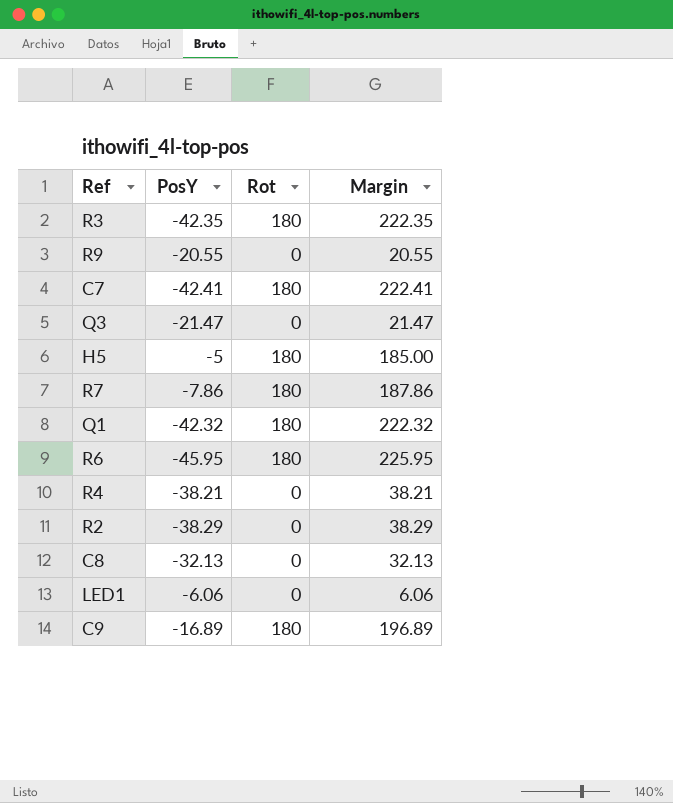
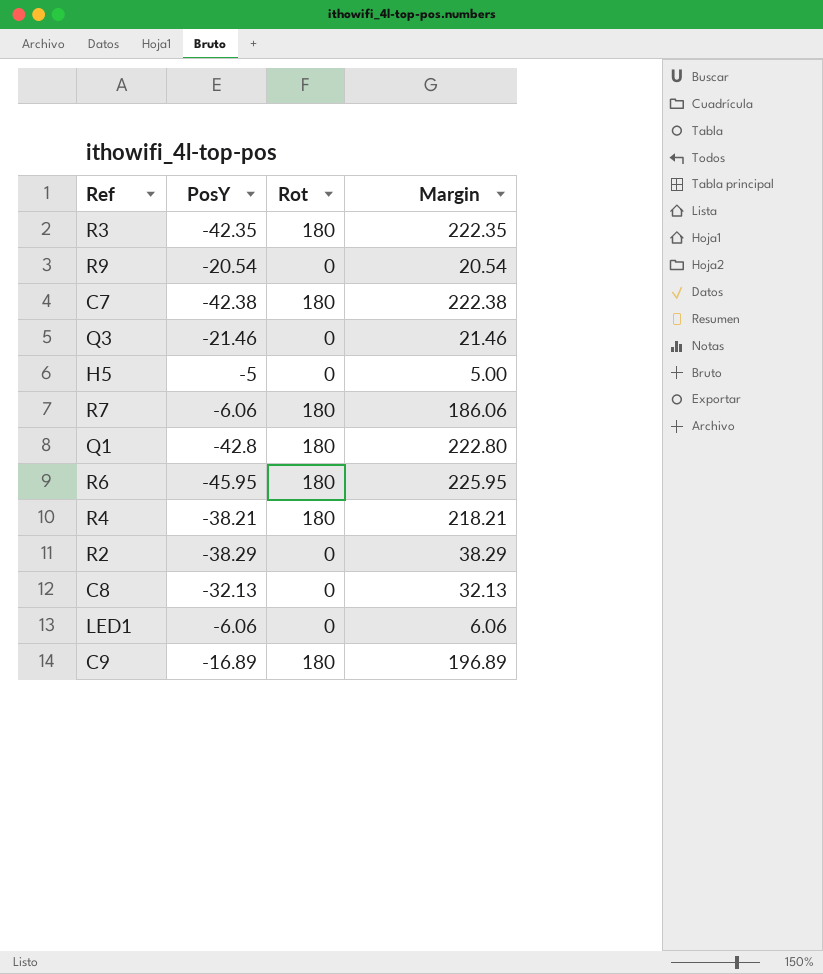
R9 | PosY: -20.55 -> -20.54
R9 | Margin: 20.55 -> 20.54
C7 | PosY: -42.41 -> -42.38
C7 | Margin: 222.41 -> 222.38
Q3 | PosY: -21.47 -> -21.46
Q3 | Margin: 21.47 -> 21.46
H5 | Rot: 180 -> 0
H5 | Margin: 185.00 -> 5.00
R7 | PosY: -7.86 -> -6.06
R7 | Margin: 187.86 -> 186.06
Q1 | PosY: -42.32 -> -42.8
Q1 | Margin: 222.32 -> 222.80
R4 | Rot: 0 -> 180
R4 | Margin: 38.21 -> 218.21

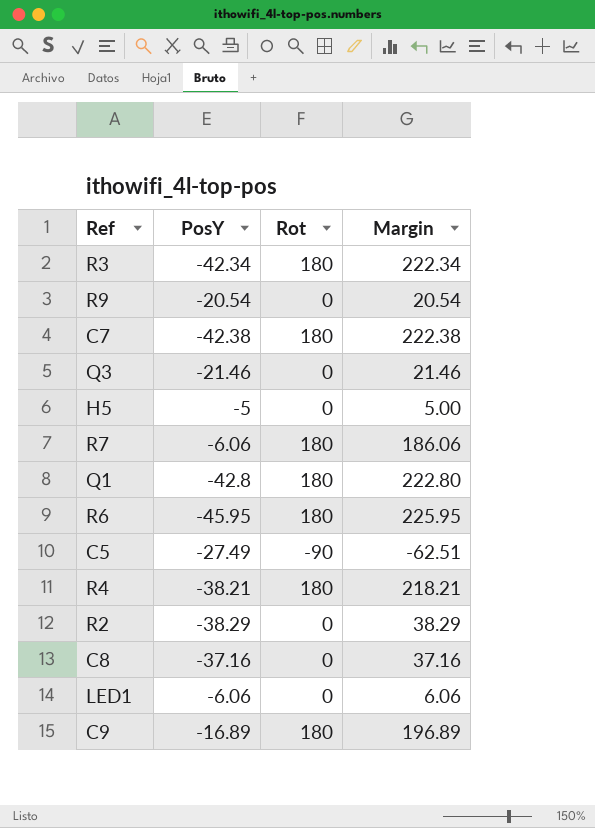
R3 | PosY: -42.35 -> -42.34
R3 | Margin: 222.35 -> 222.34
row C5: none -> -27.49 | -90 | -62.51
C8 | PosY: -32.13 -> -37.16
C8 | Margin: 32.13 -> 37.16

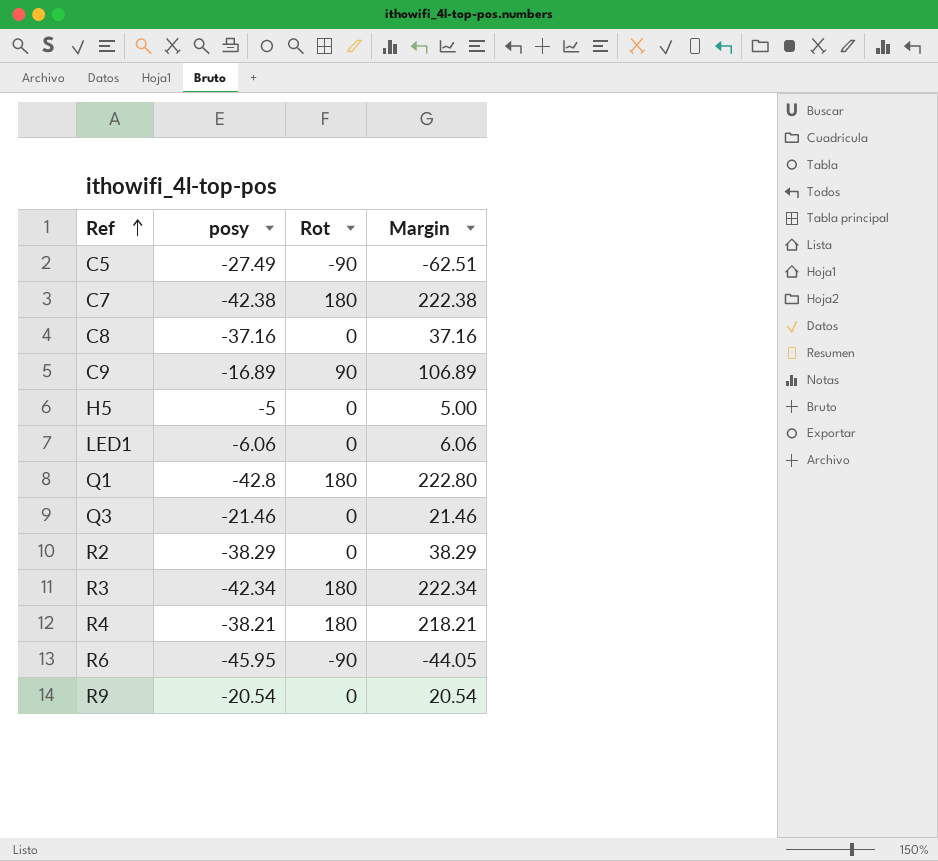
row order: none -> Ref ascending
column name: PosY -> posy
row R7: -6.06 | 180 | 186.06 -> none
C9 | Rot: 180 -> 90
C9 | Margin: 196.89 -> 106.89
R6 | Rot: 180 -> -90
R6 | Margin: 225.95 -> -44.05

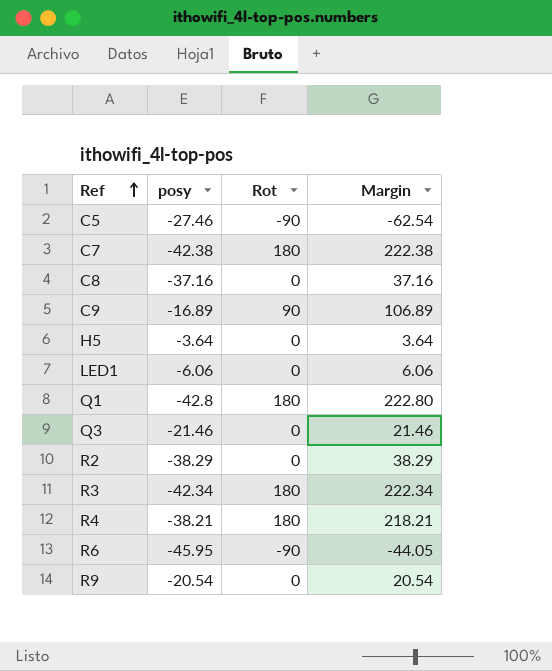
C5 | posy: -27.49 -> -27.46
C5 | Margin: -62.51 -> -62.54
H5 | posy: -5 -> -3.64
H5 | Margin: 5.00 -> 3.64

